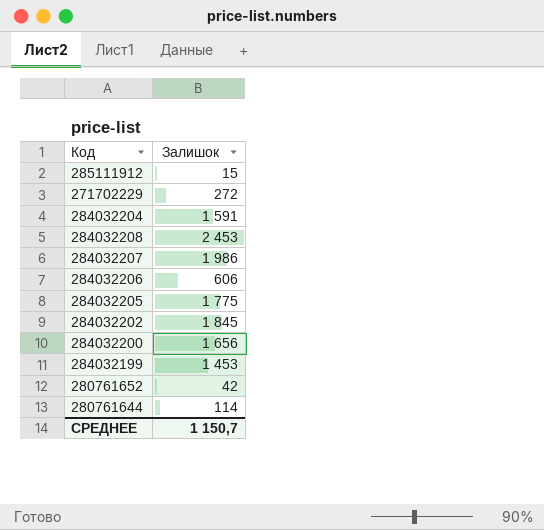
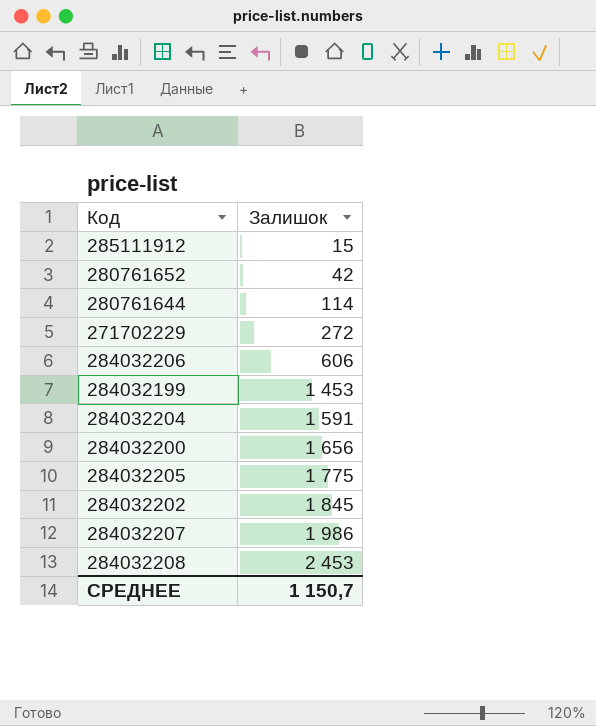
row order: none -> Залишок ascending

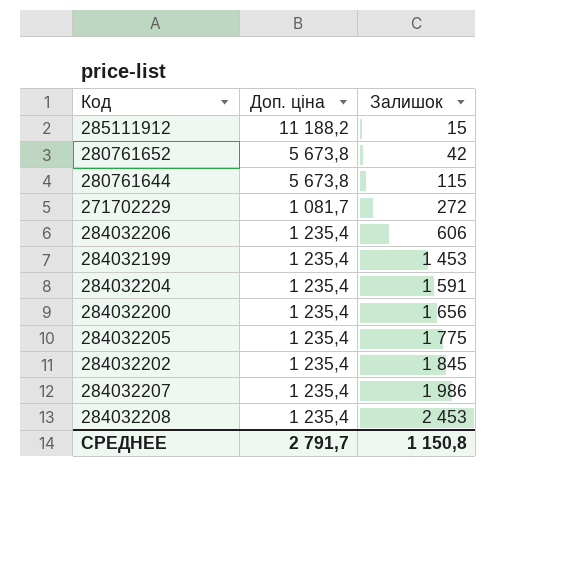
column Доп. ціна | position: none -> 2
280761644 | Залишок: 114 -> 115
СРЕДНЕЕ | Залишок: 1 150,7 -> 1 150,8

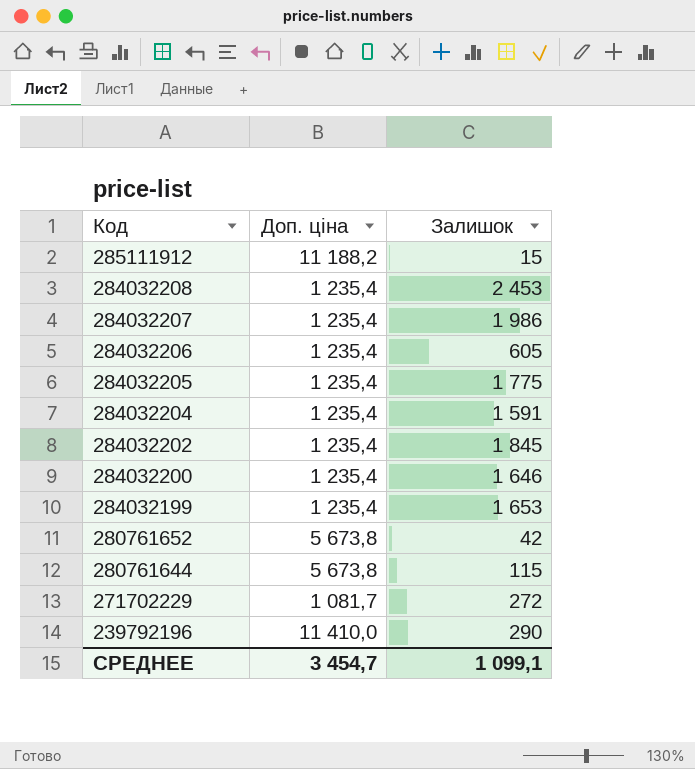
row order: Залишок ascending -> Код descending
284032206 | Залишок: 606 -> 605
284032200 | Залишок: 1 656 -> 1 646
284032199 | Залишок: 1 453 -> 1 653
row 239792196: none -> 11 410,0 | 290
СРЕДНЕЕ | Доп. ціна: 2 791,7 -> 3 454,7
СРЕДНЕЕ | Залишок: 1 150,8 -> 1 099,1

